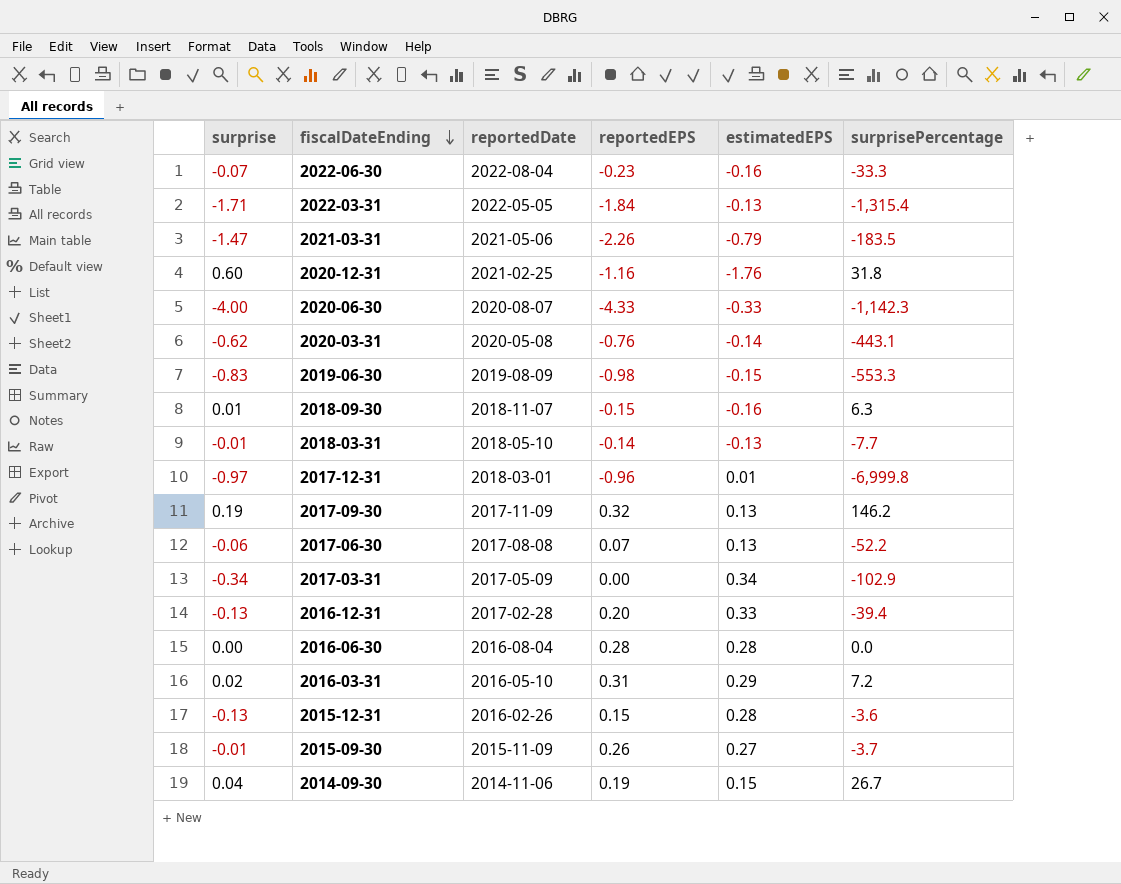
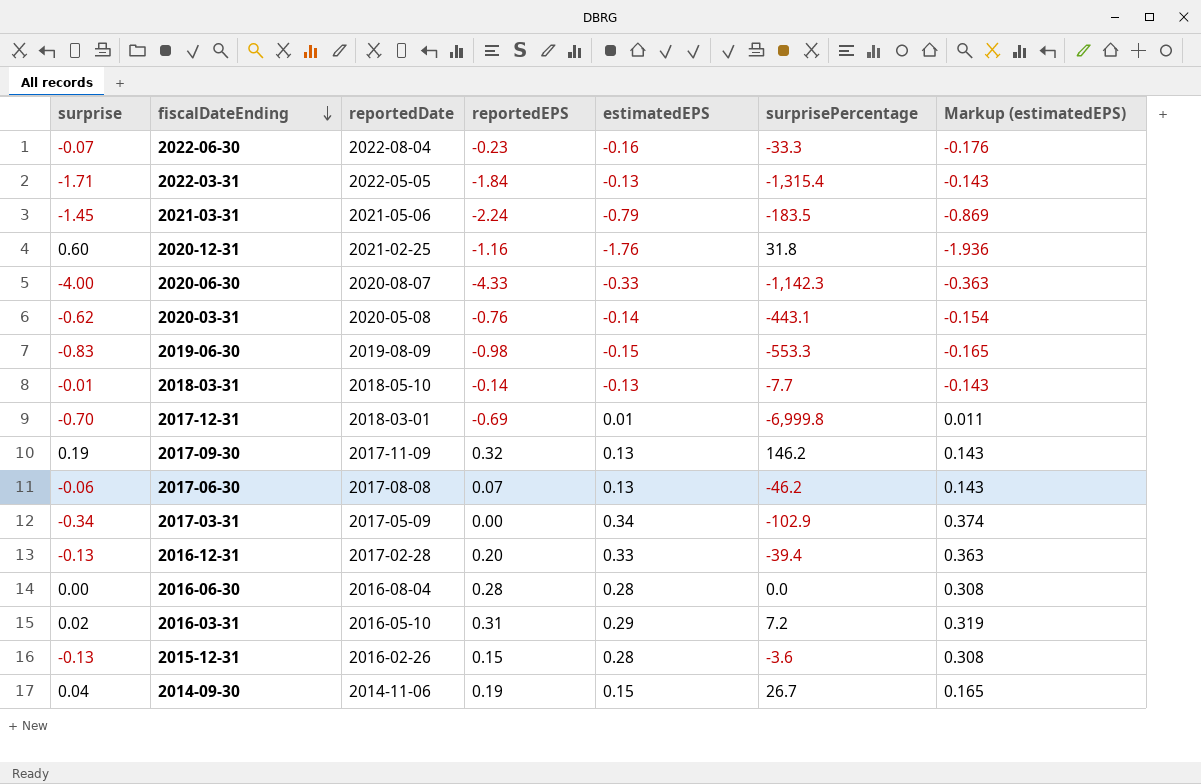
column Markup (estimatedEPS) | formula: none -> [estimatedEPS] * 1.1
row 2018-09-30: 0.01 | 2018-11-07 | -0.15 | -0.16 | 6.3 -> none
row 2015-09-30: -0.01 | 2015-11-09 | 0.26 | 0.27 | -3.7 -> none
2021-03-31 | surprise: -1.47 -> -1.45
2021-03-31 | reportedEPS: -2.26 -> -2.24
2017-12-31 | surprise: -0.97 -> -0.70
2017-12-31 | reportedEPS: -0.96 -> -0.69
2017-06-30 | surprisePercentage: -52.2 -> -46.2

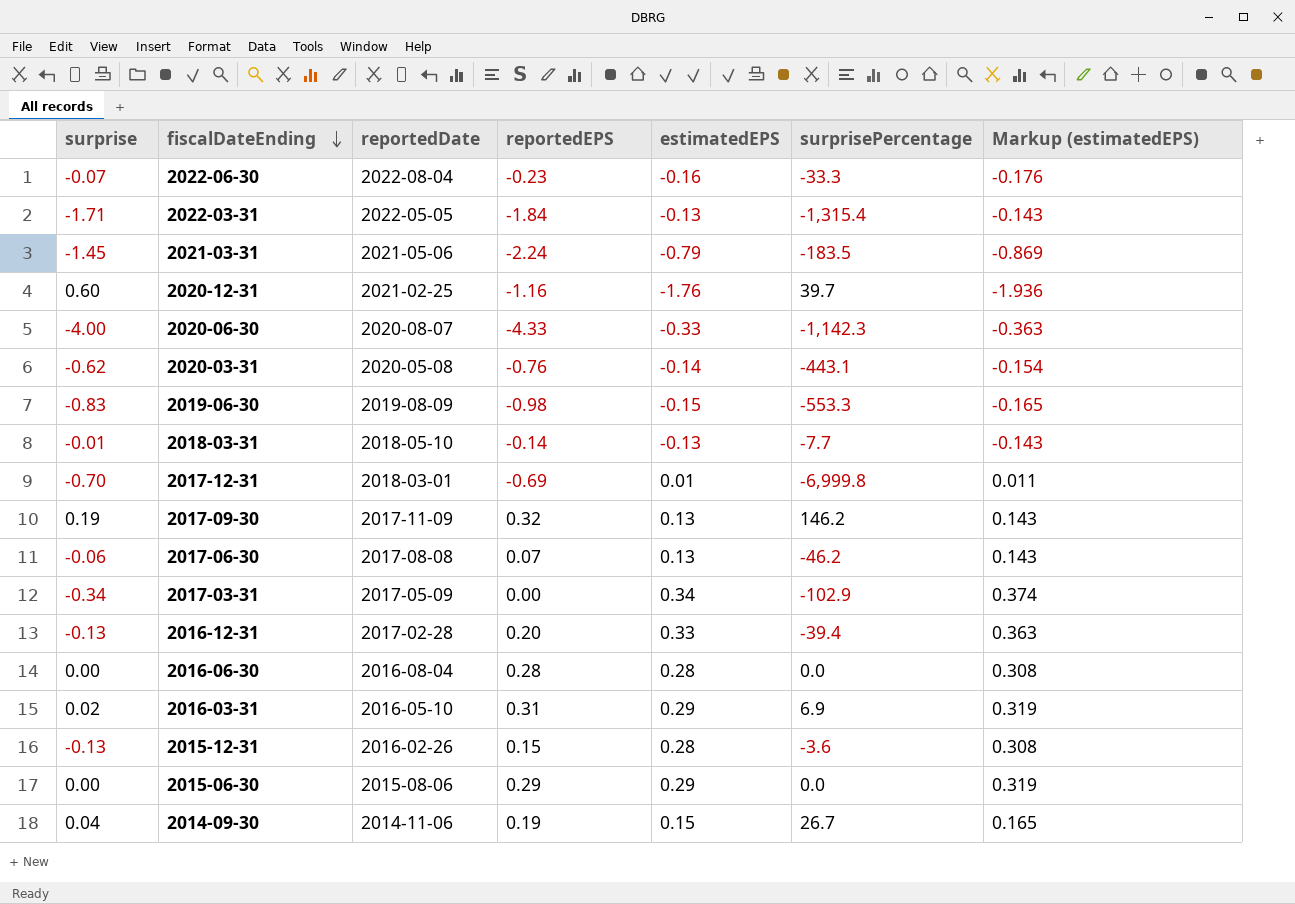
2020-12-31 | surprisePercentage: 31.8 -> 39.7
2016-03-31 | surprisePercentage: 7.2 -> 6.9
row 2015-06-30: none -> 0.00 | 2015-08-06 | 0.29 | 0.29 | 0.0 | 0.319

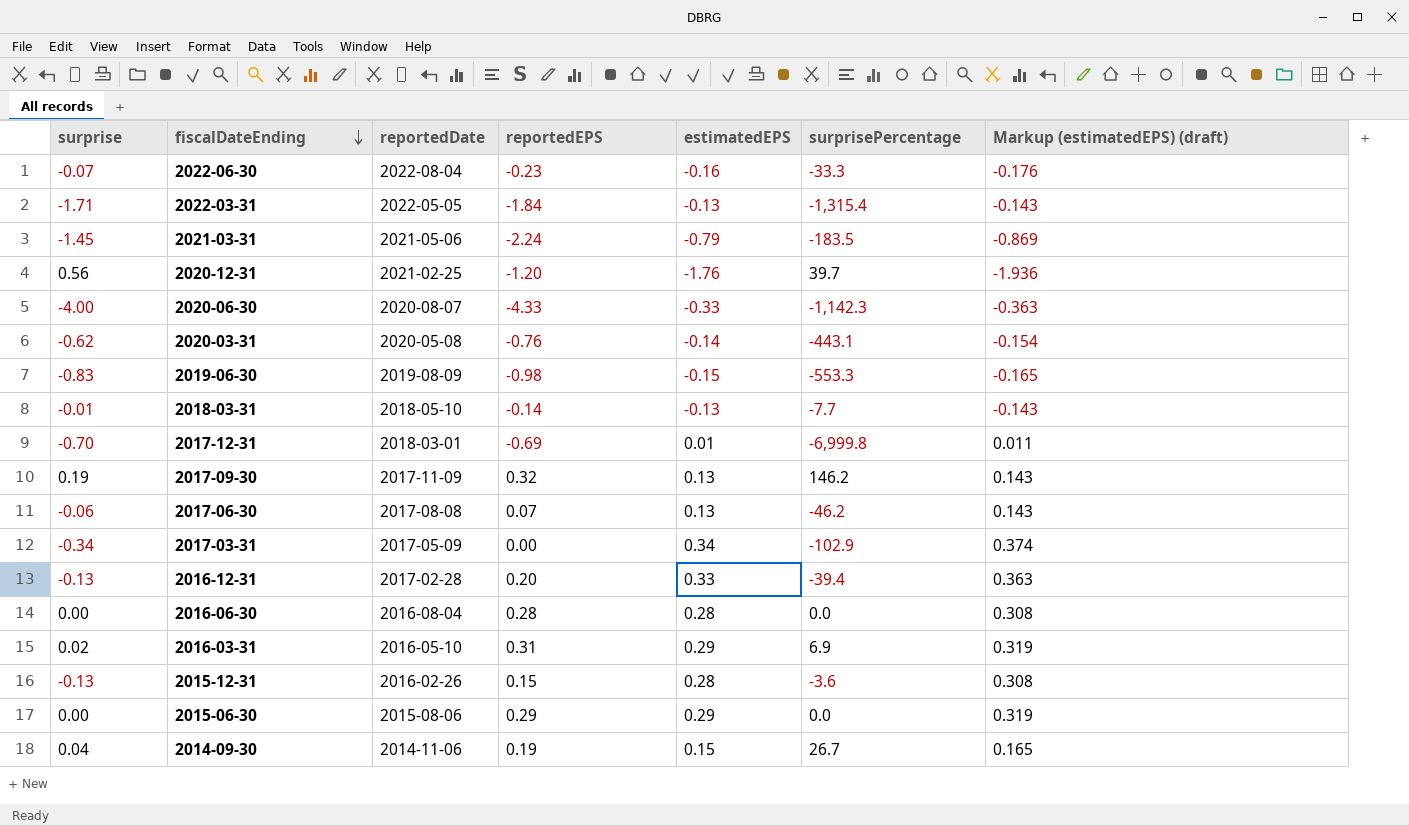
column name: Markup (estimatedEPS) -> Markup (estimatedEPS) (draft)
2020-12-31 | surprise: 0.60 -> 0.56
2020-12-31 | reportedEPS: -1.16 -> -1.20

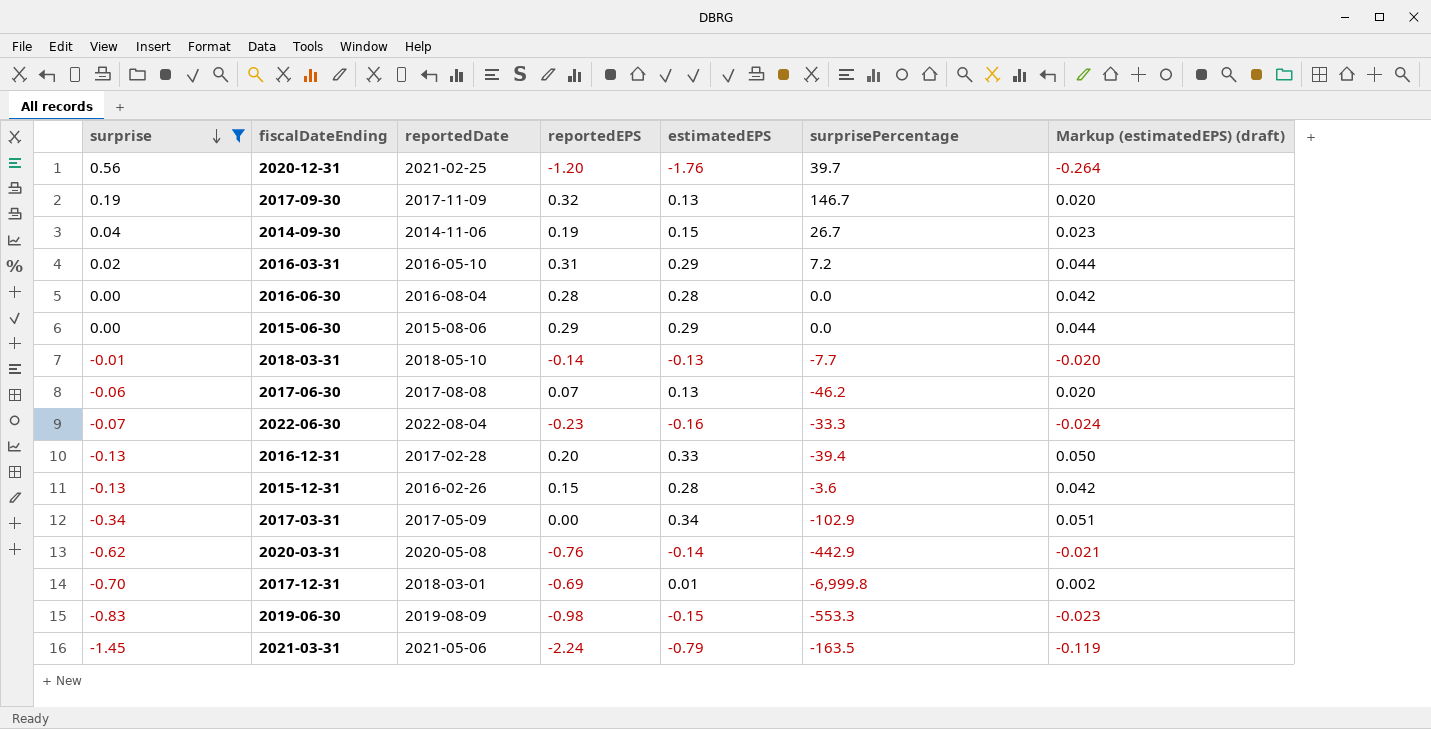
filter: none -> surprise >= -1.45
row order: fiscalDateEnding descending -> surprise descending
column Markup (estimatedEPS) (draft) | formula: [estimatedEPS] * 1.1 -> [estimatedEPS] * 0.15
2017-09-30 | surprisePercentage: 146.2 -> 146.7
2016-03-31 | surprisePercentage: 6.9 -> 7.2
2020-03-31 | surprisePercentage: -443.1 -> -442.9
2021-03-31 | surprisePercentage: -183.5 -> -163.5

